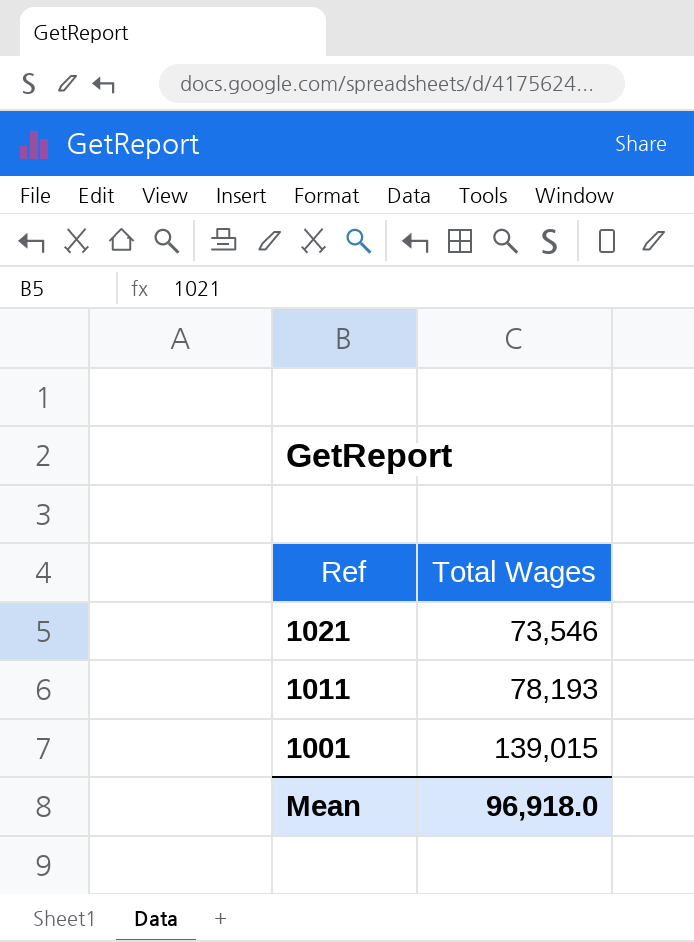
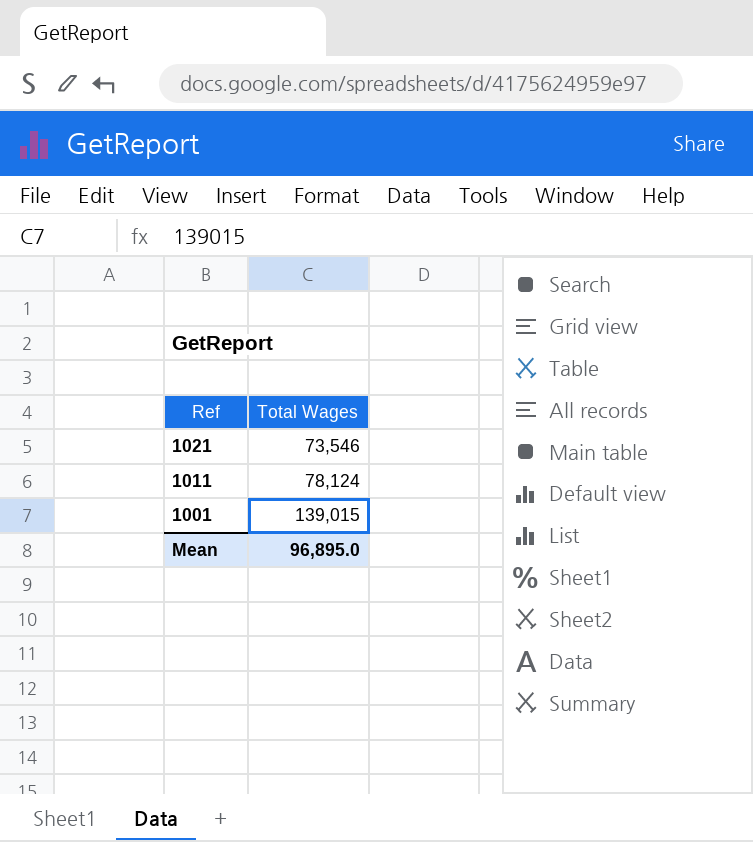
1011 | Total Wages: 78,193 -> 78,124
Mean | Total Wages: 96,918.0 -> 96,895.0

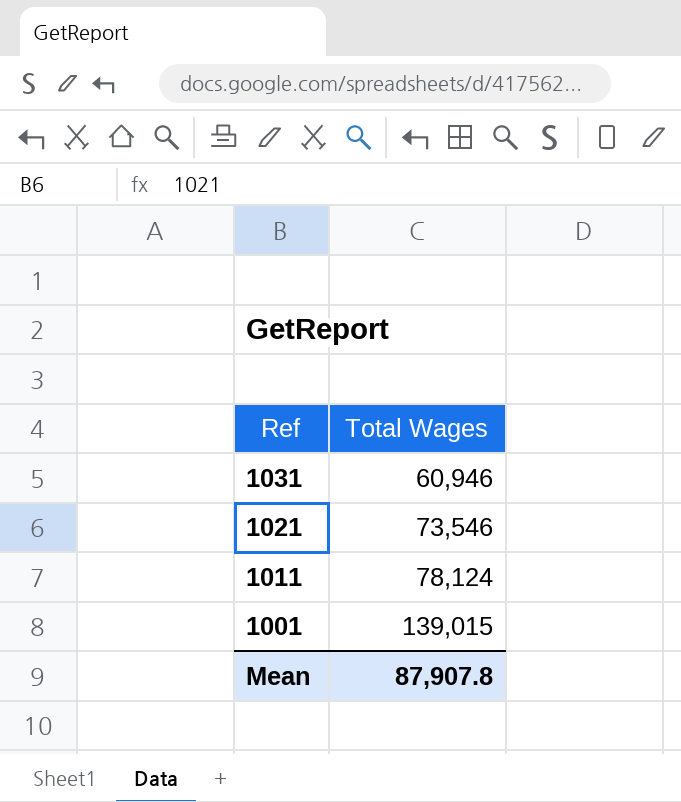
row 1031: none -> 60,946
Mean | Total Wages: 96,895.0 -> 87,907.8

